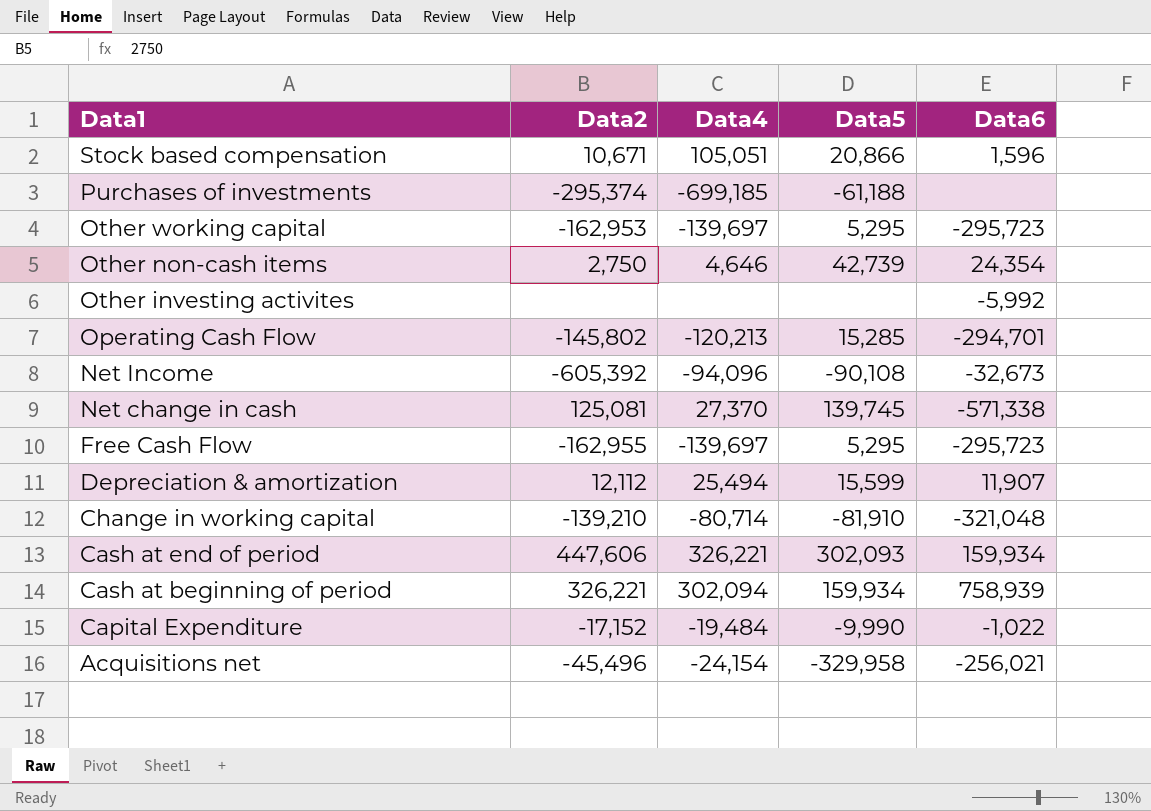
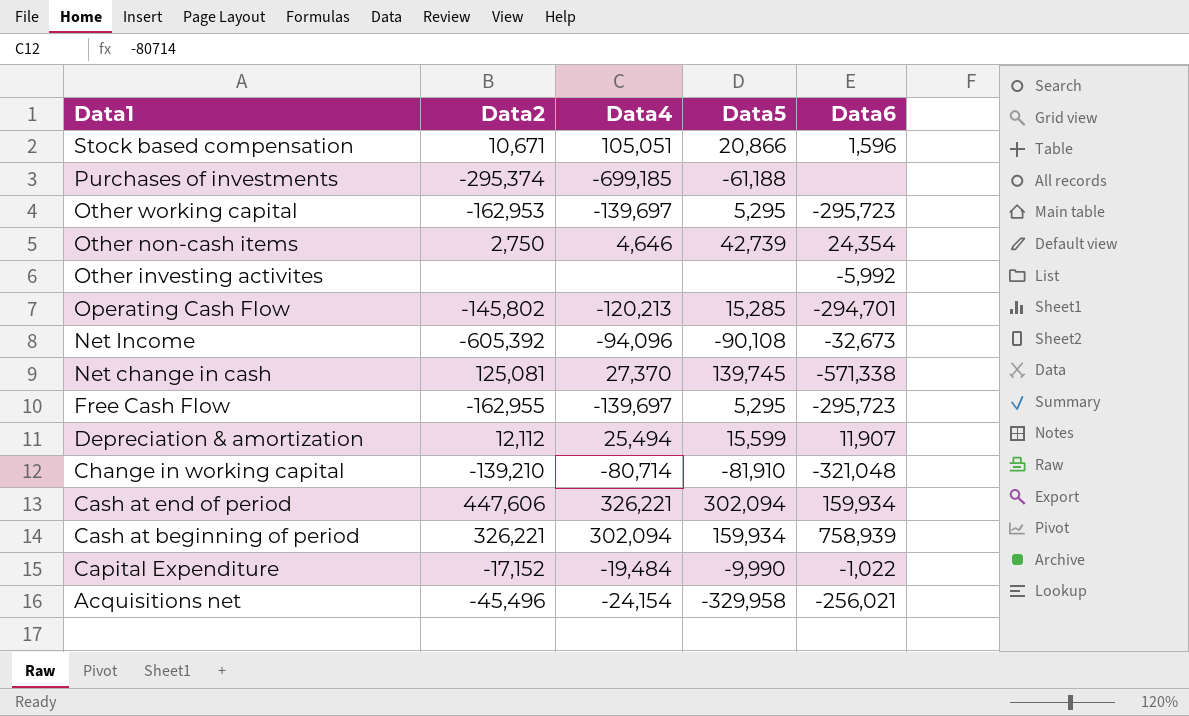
Cash at end of period | Data5: 302,093 -> 302,094

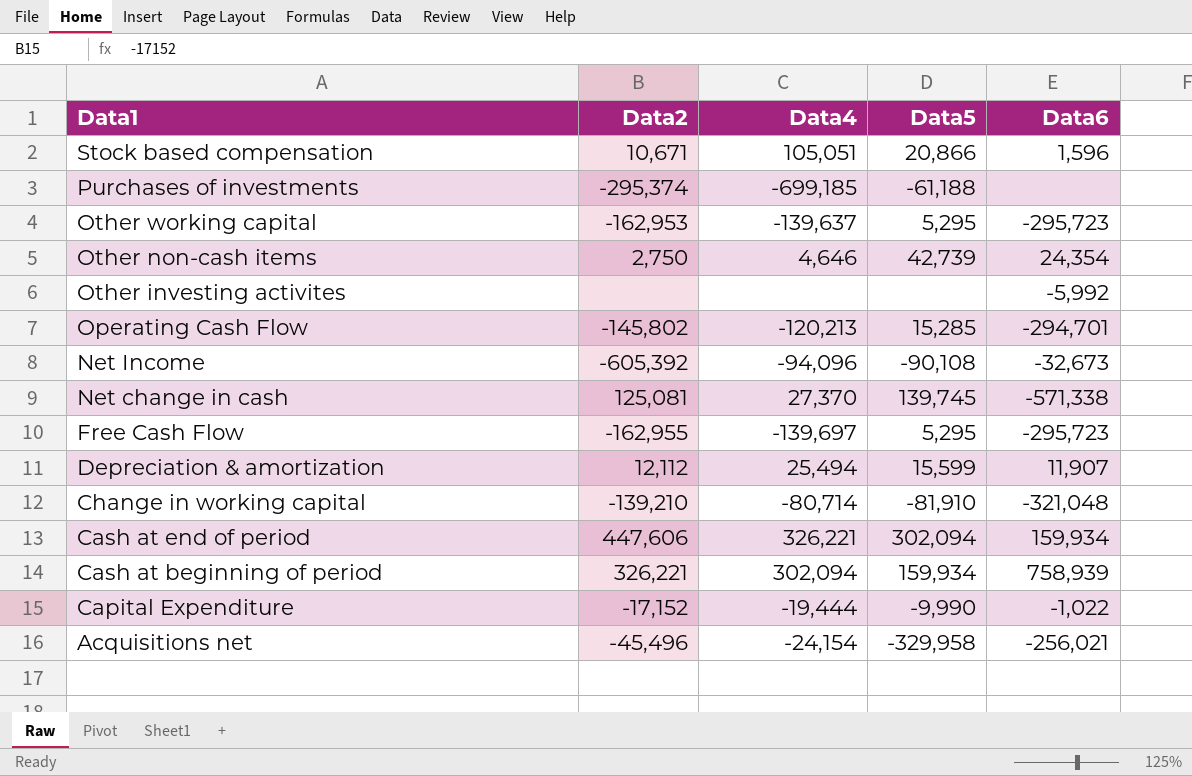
Other working capital | Data4: -139,697 -> -139,637
Capital Expenditure | Data4: -19,484 -> -19,444

